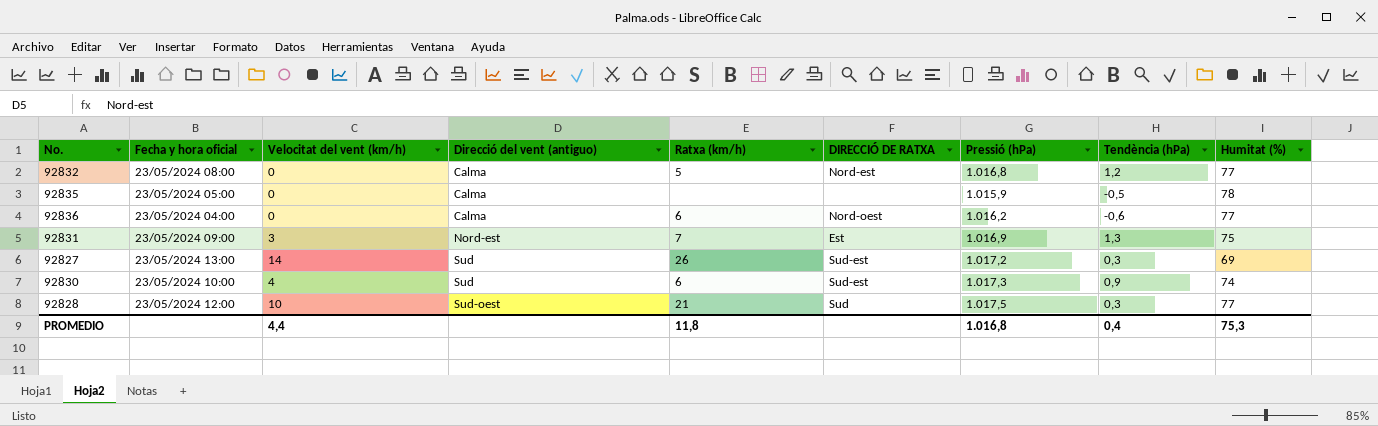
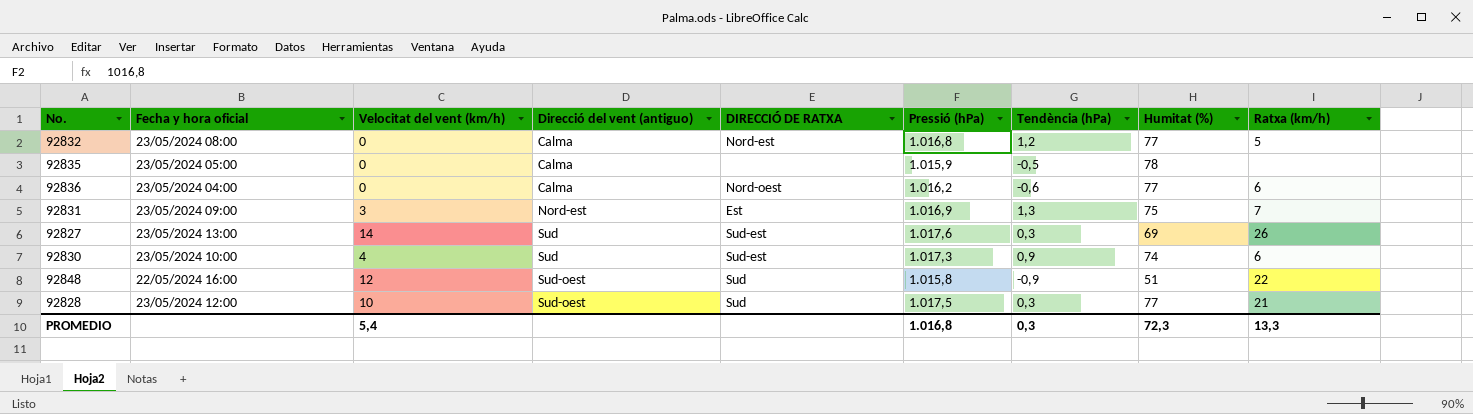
column Ratxa (km/h) | position: 5 -> 9
92827 | Pressió (hPa): 1.017,2 -> 1.017,6
row 92848: none -> 22/05/2024 16:00 | 12 | Sud-oest | Sud | 1.015,8 | -0,9 | 51 | 22
PROMEDIO | Velocitat del vent (km/h): 4,4 -> 5,4
PROMEDIO | Tendència (hPa): 0,4 -> 0,3
PROMEDIO | Humitat (%): 75,3 -> 72,3
PROMEDIO | Ratxa (km/h): 11,8 -> 13,3

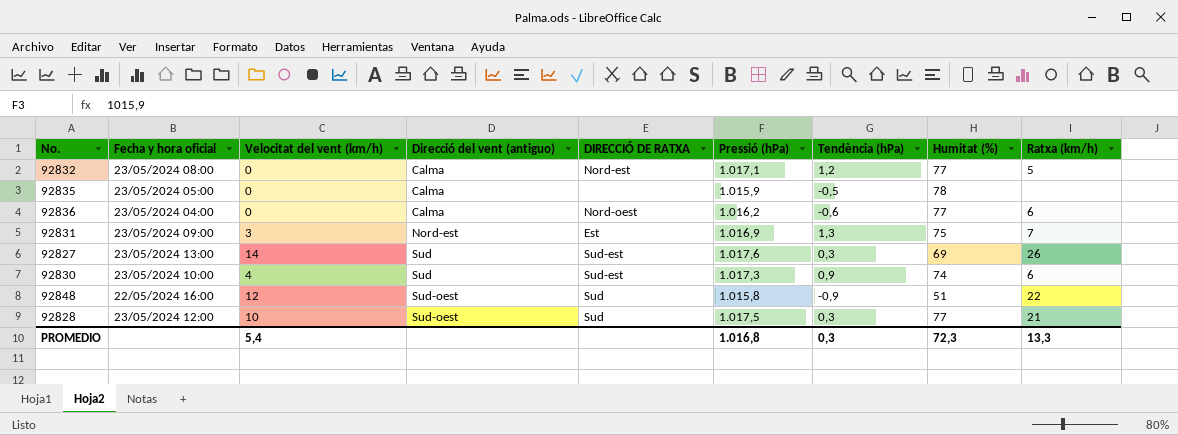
92832 | Pressió (hPa): 1.016,8 -> 1.017,1

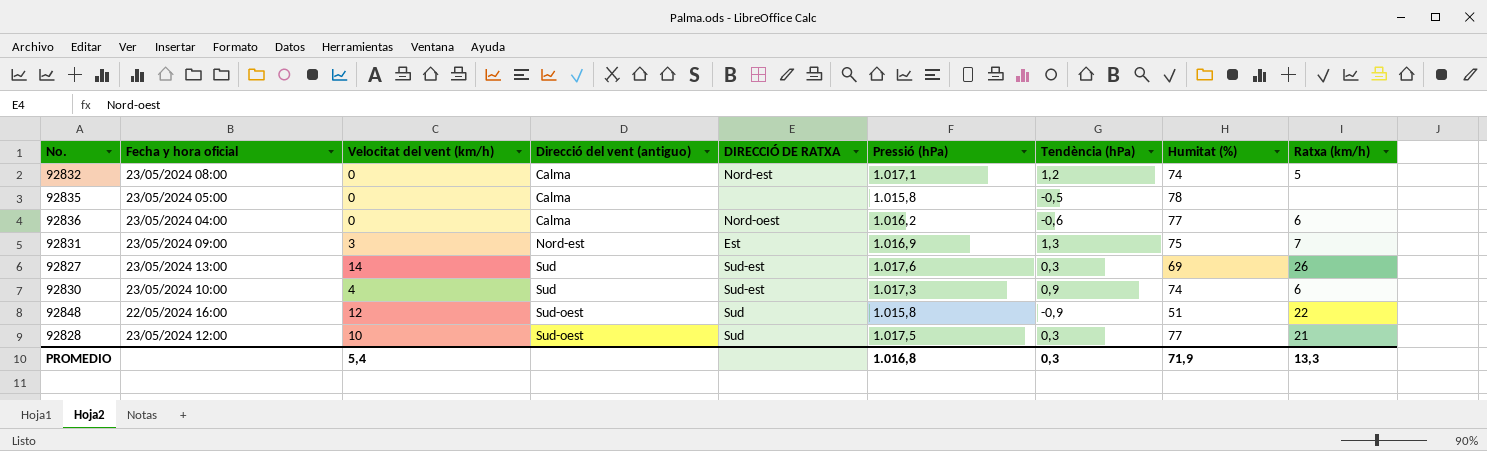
92832 | Humitat (%): 77 -> 74
92835 | Pressió (hPa): 1.015,9 -> 1.015,8
PROMEDIO | Humitat (%): 72,3 -> 71,9

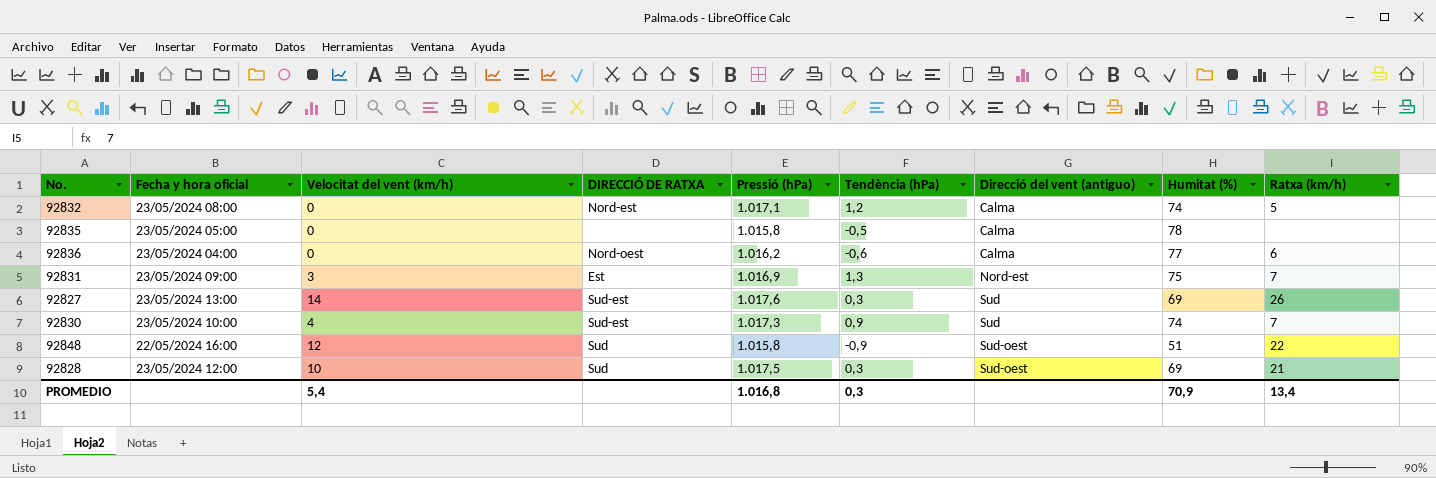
column Direcció del vent (antiguo) | position: 4 -> 7
92830 | Ratxa (km/h): 6 -> 7
92828 | Humitat (%): 77 -> 69
PROMEDIO | Humitat (%): 71,9 -> 70,9
PROMEDIO | Ratxa (km/h): 13,3 -> 13,4

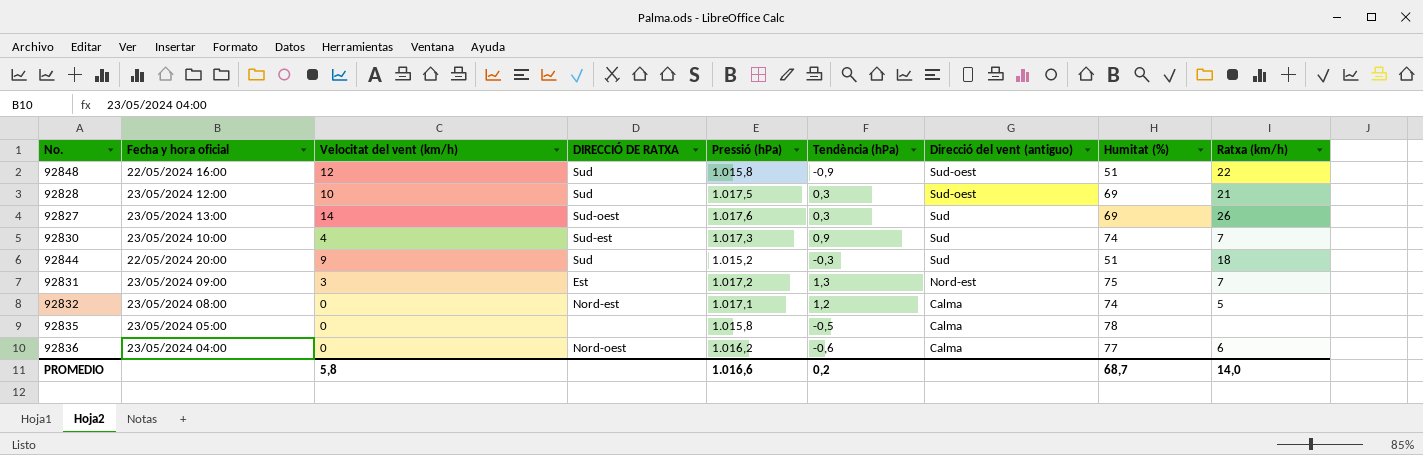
row order: Direcció del vent (antiguo) ascending -> Direcció del vent (antiguo) descending
92827 | DIRECCIÓ DE RATXA: Sud-est -> Sud-oest
row 92844: none -> 22/05/2024 20:00 | 9 | Sud | 1.015,2 | -0,3 | Sud | 51 | 18
92831 | Pressió (hPa): 1.016,9 -> 1.017,2
PROMEDIO | Velocitat del vent (km/h): 5,4 -> 5,8
PROMEDIO | Pressió (hPa): 1.016,8 -> 1.016,6
PROMEDIO | Tendència (hPa): 0,3 -> 0,2
PROMEDIO | Humitat (%): 70,9 -> 68,7
PROMEDIO | Ratxa (km/h): 13,4 -> 14,0

